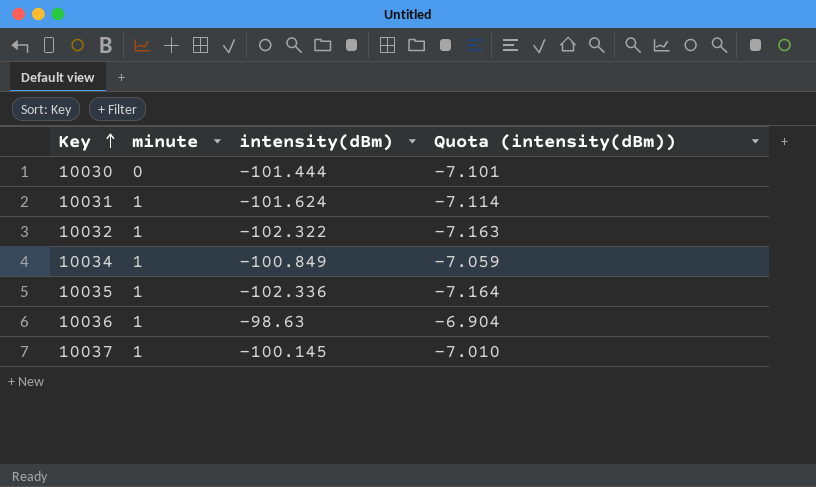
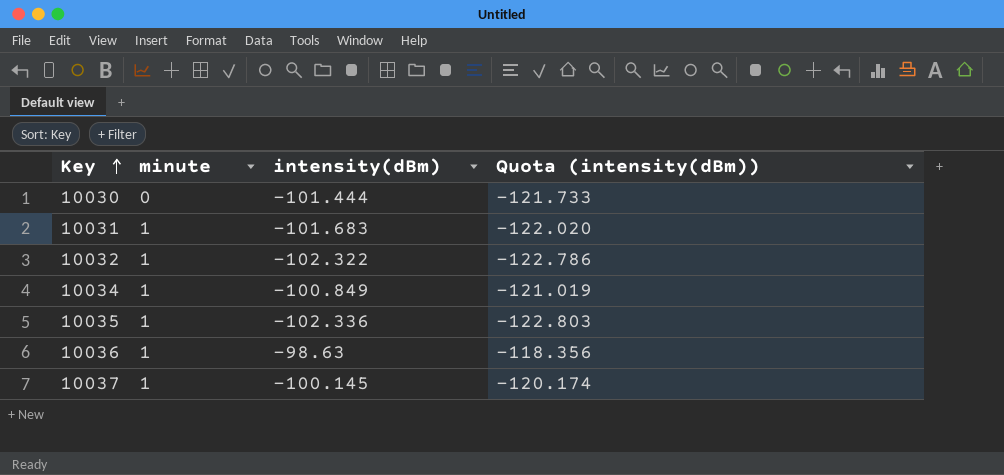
column Quota (intensity(dBm)) | formula: [intensity(dBm)] * 0.07 -> [intensity(dBm)] * 1.2
10031 | intensity(dBm): -101.624 -> -101.683

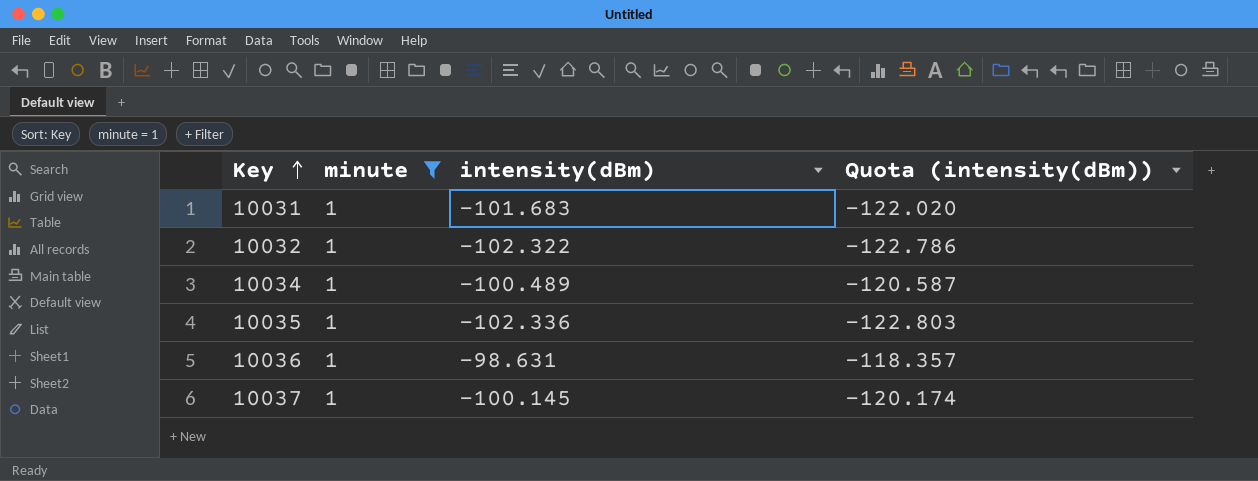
filter: none -> minute = 1
10034 | intensity(dBm): -100.849 -> -100.489
10034 | Quota (intensity(dBm)): -121.019 -> -120.587
10036 | intensity(dBm): -98.63 -> -98.631
10036 | Quota (intensity(dBm)): -118.356 -> -118.357

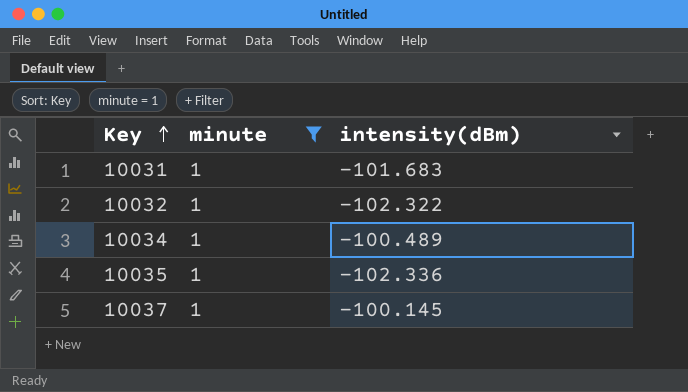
column Quota (intensity(dBm)) | formula: [intensity(dBm)] * 1.2 -> none
row 10036: 1 | -98.631 | -118.357 -> none

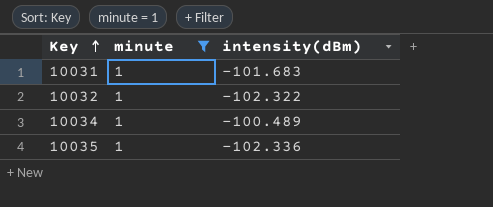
row 10037: 1 | -100.145 -> none

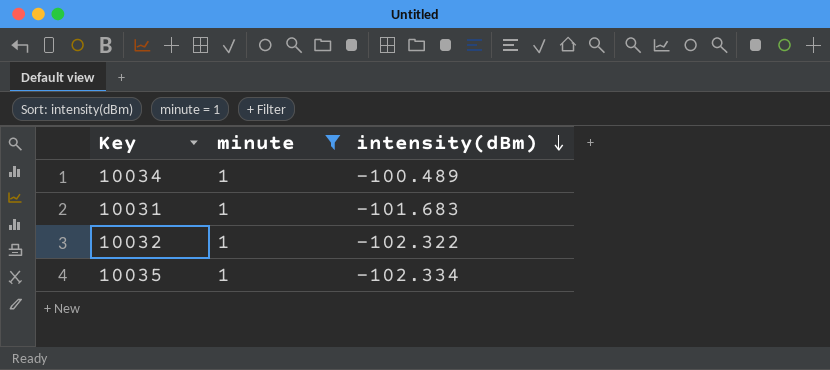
row order: Key ascending -> intensity(dBm) descending
10035 | intensity(dBm): -102.336 -> -102.334

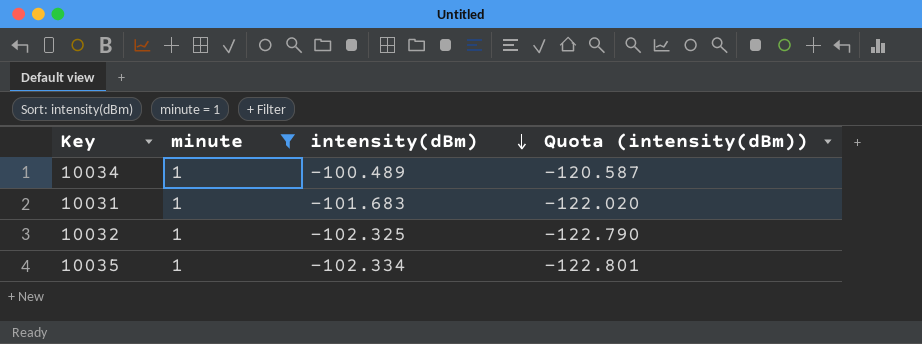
column Quota (intensity(dBm)) | formula: none -> [intensity(dBm)] * 1.2
10032 | intensity(dBm): -102.322 -> -102.325

